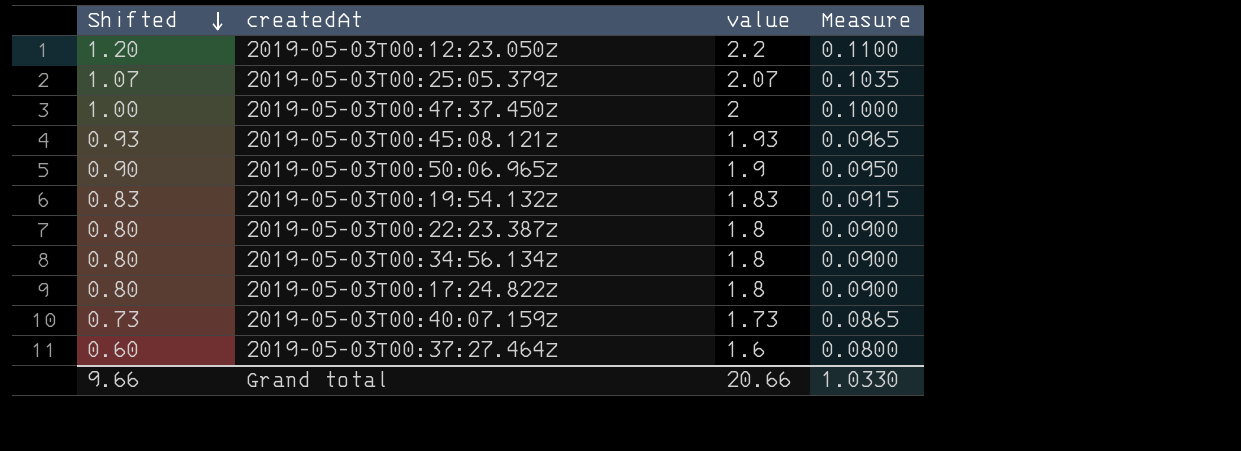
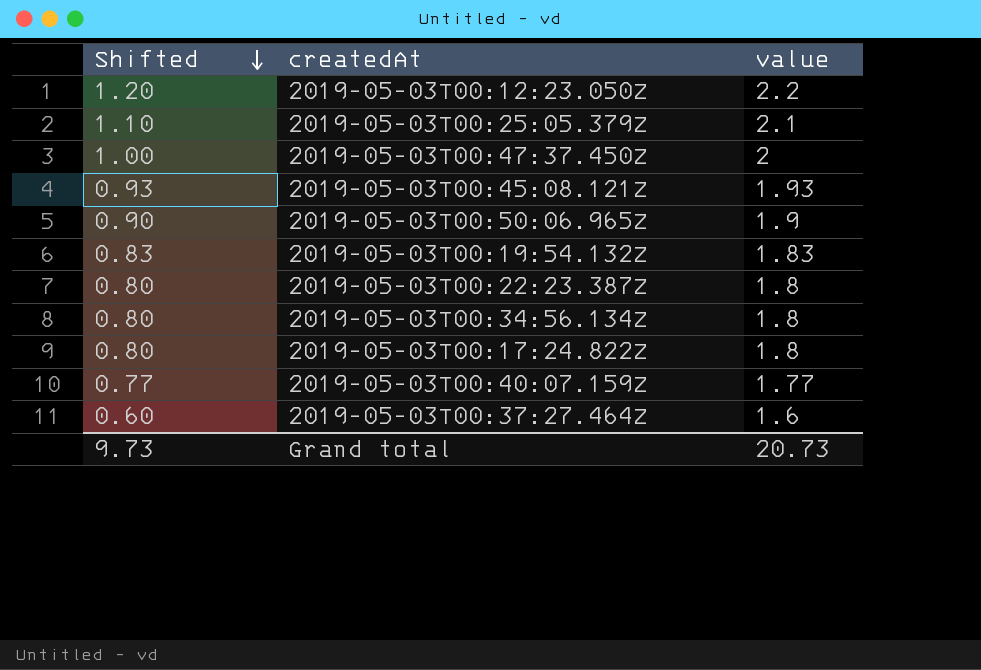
column Measure | formula: [value] * 0.05 -> none
2019-05-03T00:25:05.379Z | Shifted: 1.07 -> 1.10
2019-05-03T00:25:05.379Z | value: 2.07 -> 2.1
2019-05-03T00:40:07.159Z | Shifted: 0.73 -> 0.77
2019-05-03T00:40:07.159Z | value: 1.73 -> 1.77
Grand total | Shifted: 9.66 -> 9.73
Grand total | value: 20.66 -> 20.73

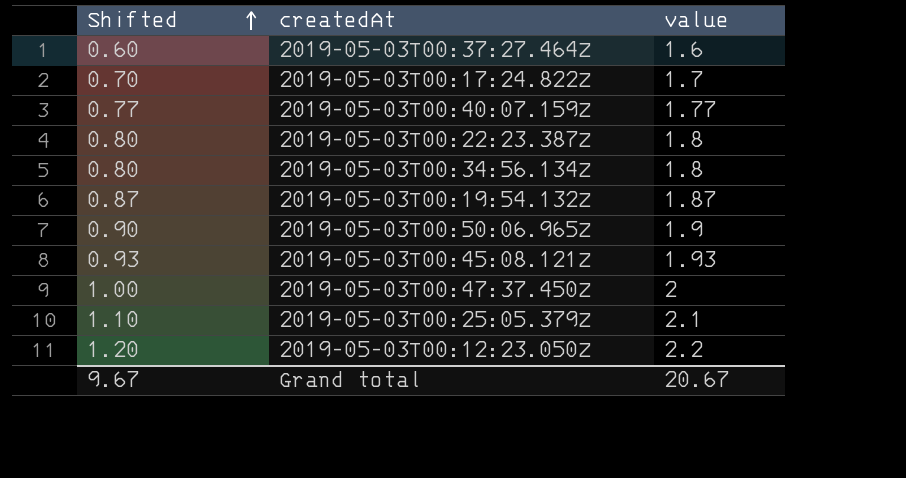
row order: Shifted descending -> Shifted ascending
2019-05-03T00:17:24.822Z | Shifted: 0.80 -> 0.70
2019-05-03T00:17:24.822Z | value: 1.8 -> 1.7
2019-05-03T00:19:54.132Z | Shifted: 0.83 -> 0.87
2019-05-03T00:19:54.132Z | value: 1.83 -> 1.87
Grand total | Shifted: 9.73 -> 9.67
Grand total | value: 20.73 -> 20.67

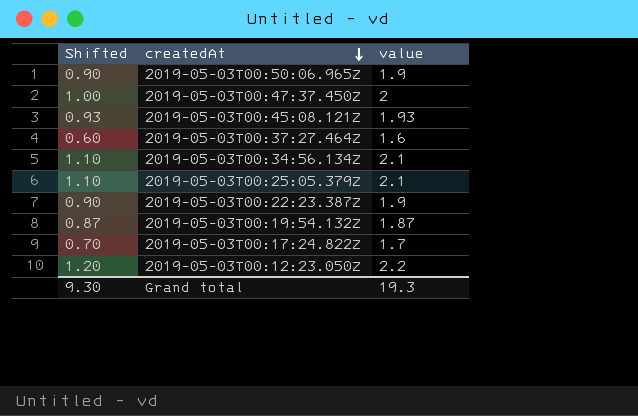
row order: Shifted ascending -> createdAt descending
row 2019-05-03T00:40:07.159Z: 0.77 | 1.77 -> none
2019-05-03T00:34:56.134Z | Shifted: 0.80 -> 1.10
2019-05-03T00:34:56.134Z | value: 1.8 -> 2.1
2019-05-03T00:22:23.387Z | Shifted: 0.80 -> 0.90
2019-05-03T00:22:23.387Z | value: 1.8 -> 1.9
Grand total | Shifted: 9.67 -> 9.30
Grand total | value: 20.67 -> 19.3

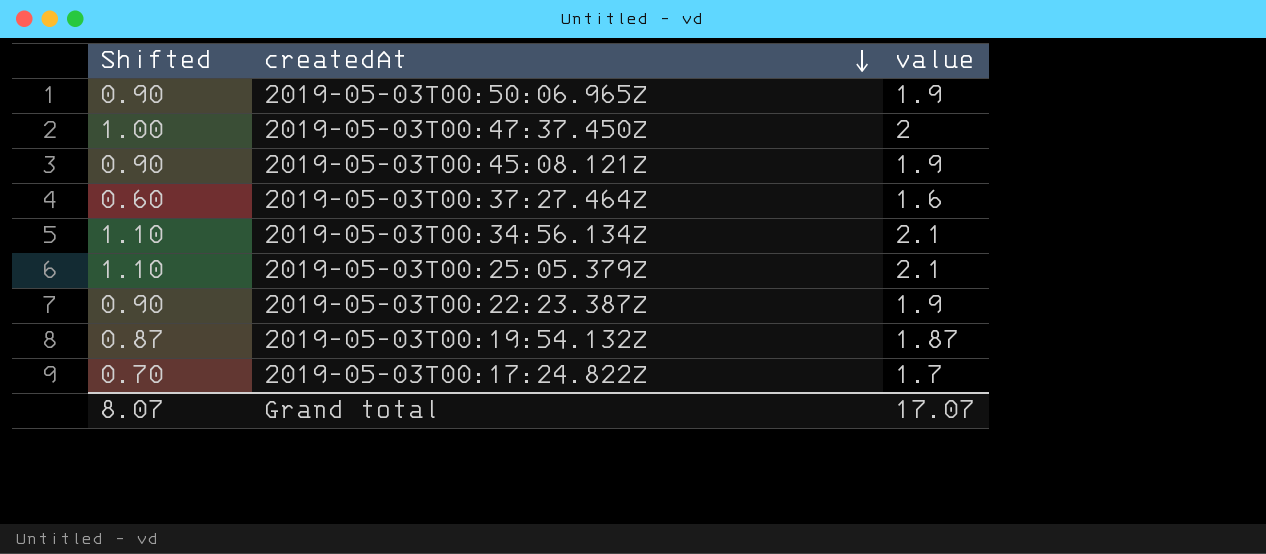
row 2019-05-03T00:12:23.050Z: 1.20 | 2.2 -> none
2019-05-03T00:45:08.121Z | Shifted: 0.93 -> 0.90
2019-05-03T00:45:08.121Z | value: 1.93 -> 1.9
Grand total | Shifted: 9.30 -> 8.07
Grand total | value: 19.3 -> 17.07

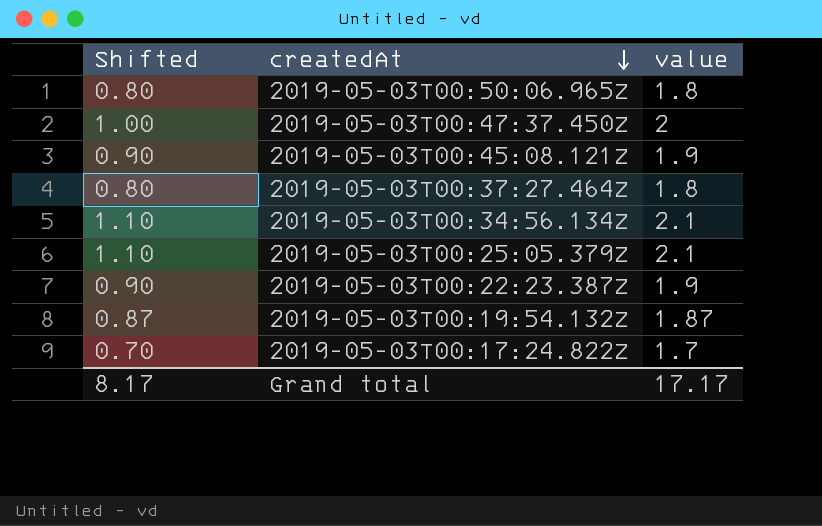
2019-05-03T00:50:06.965Z | Shifted: 0.90 -> 0.80
2019-05-03T00:50:06.965Z | value: 1.9 -> 1.8
2019-05-03T00:37:27.464Z | Shifted: 0.60 -> 0.80
2019-05-03T00:37:27.464Z | value: 1.6 -> 1.8
Grand total | Shifted: 8.07 -> 8.17
Grand total | value: 17.07 -> 17.17

